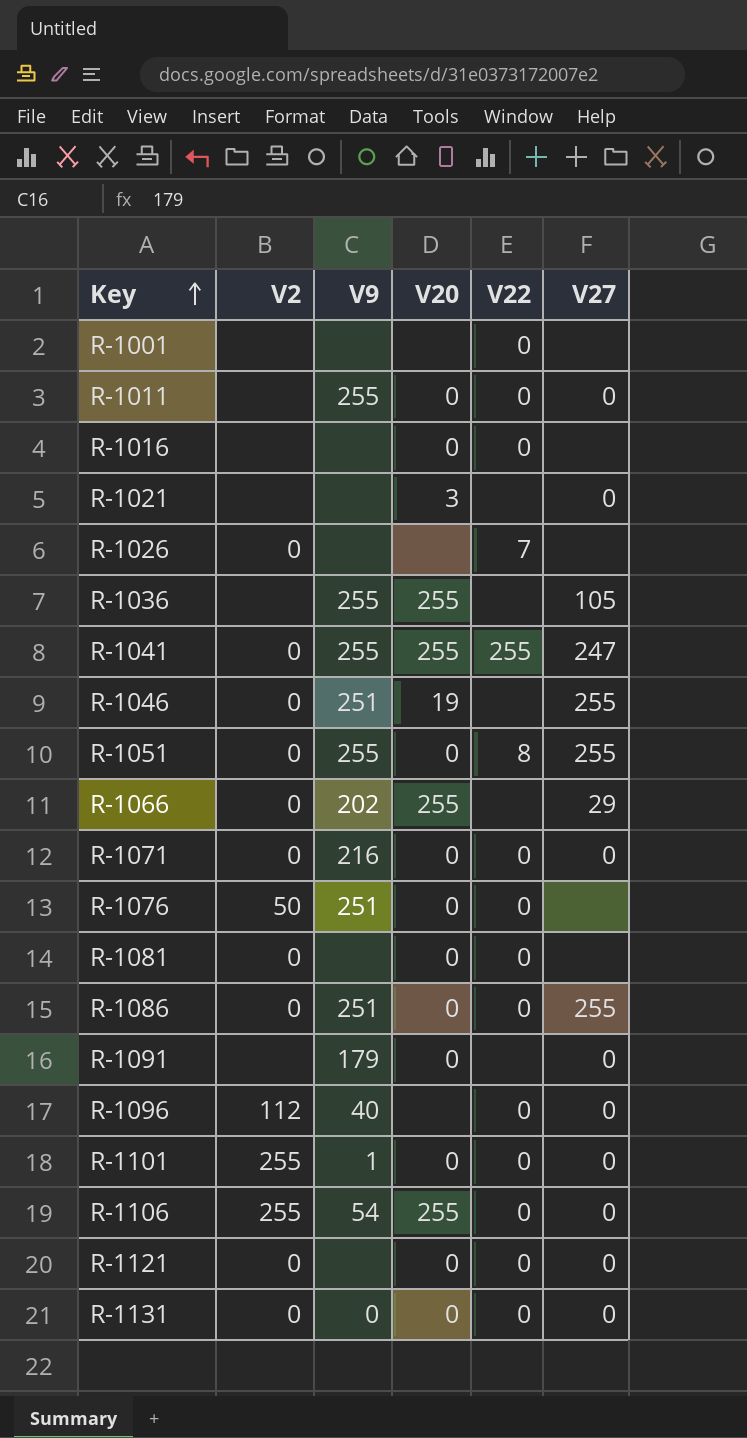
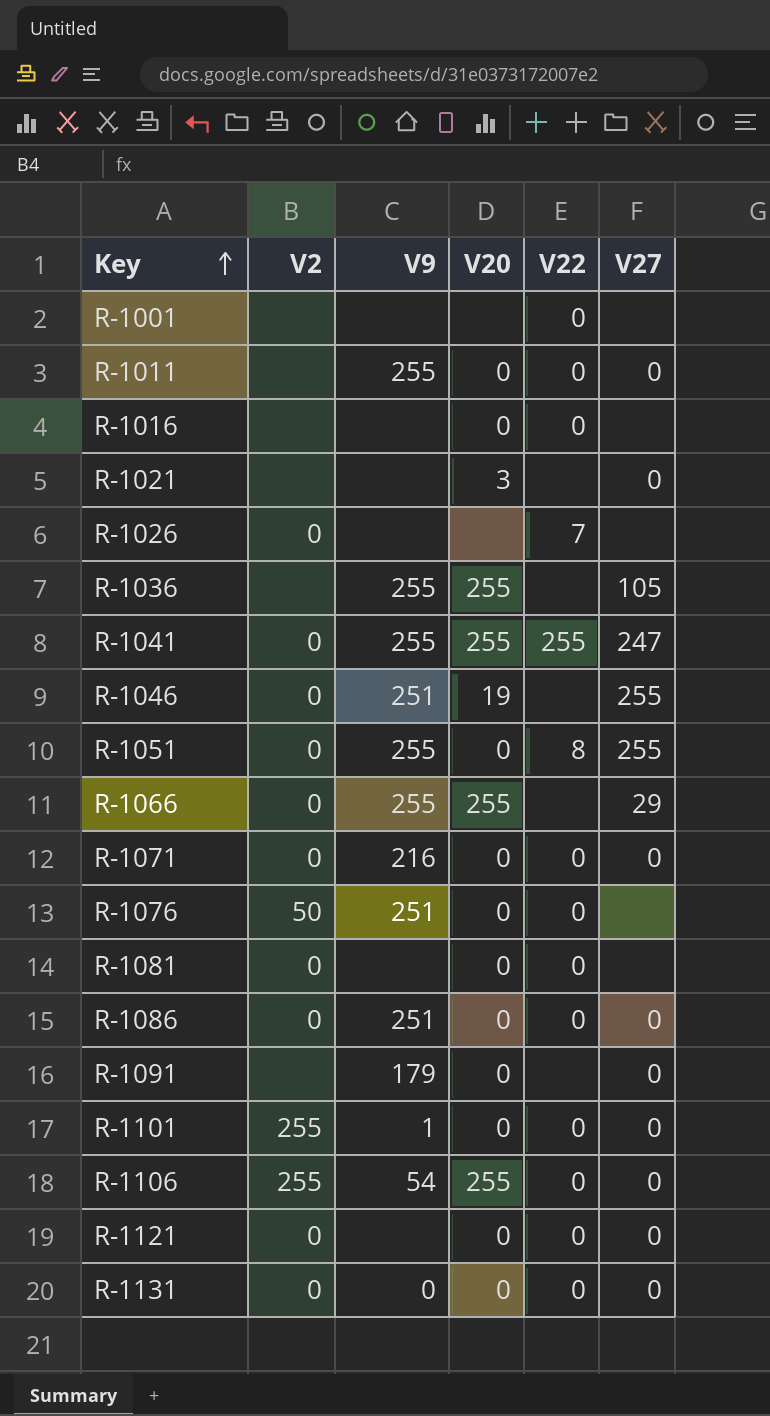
row R-1096: 112 | 40 | none | 0 | 0 -> none
R-1066 | V9: 202 -> 255
R-1086 | V27: 255 -> 0

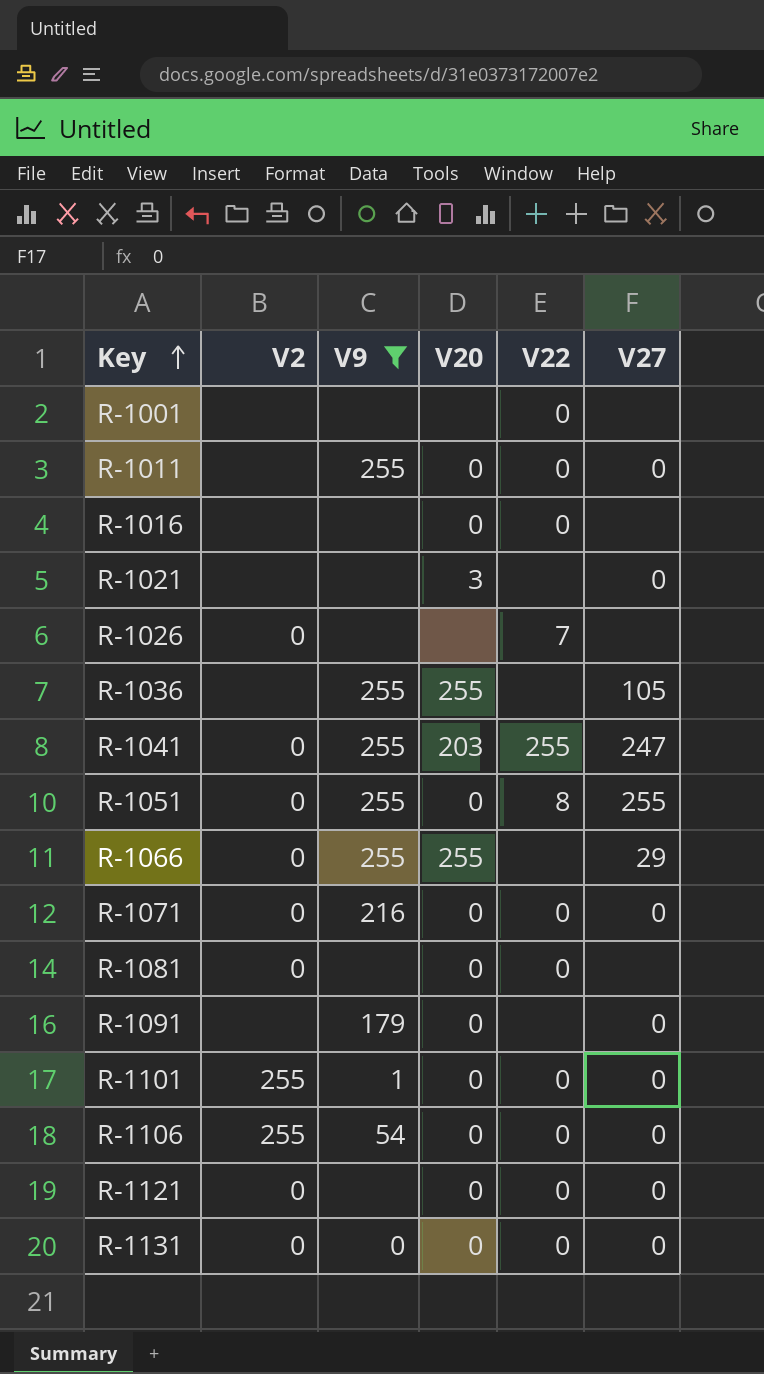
filter: none -> V9 != 251
R-1041 | V20: 255 -> 203
R-1106 | V20: 255 -> 0

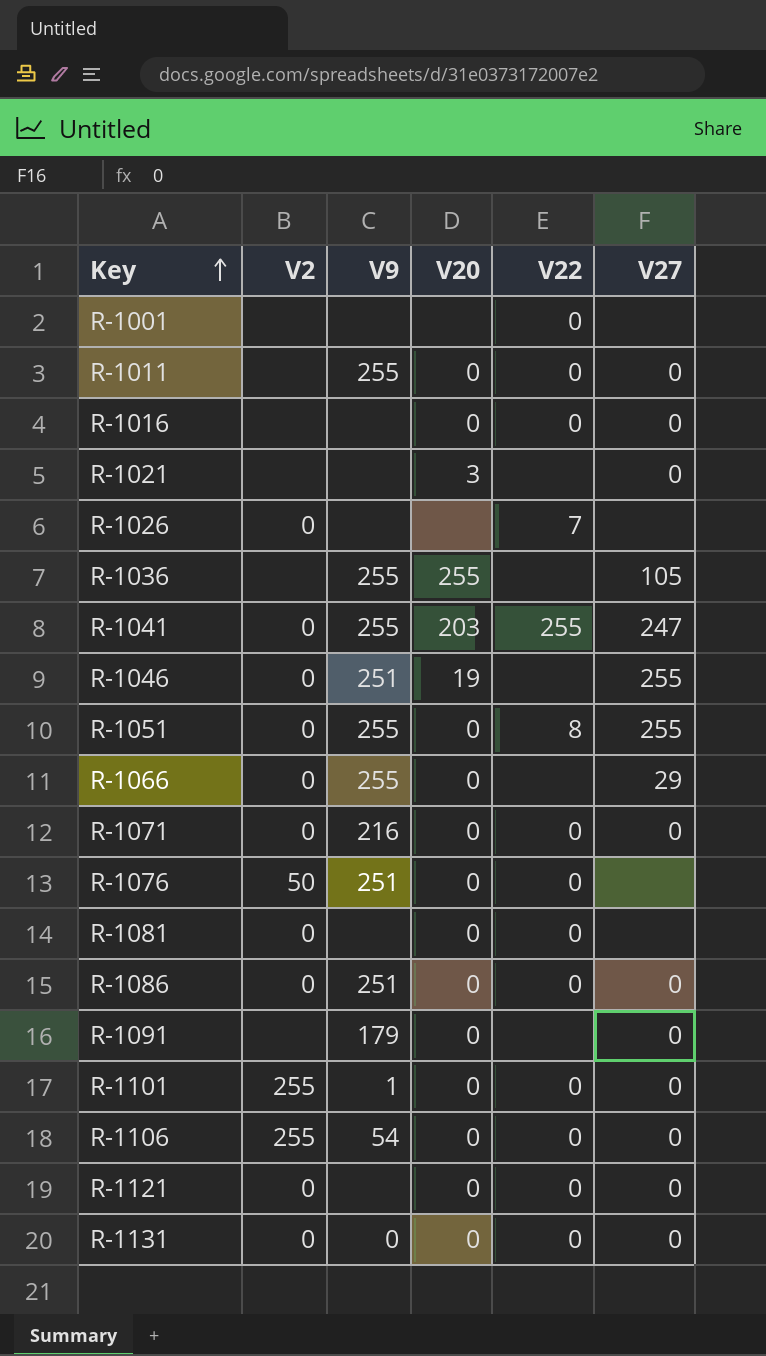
filter: V9 != 251 -> none
R-1016 | V27: none -> 0
R-1066 | V20: 255 -> 0

